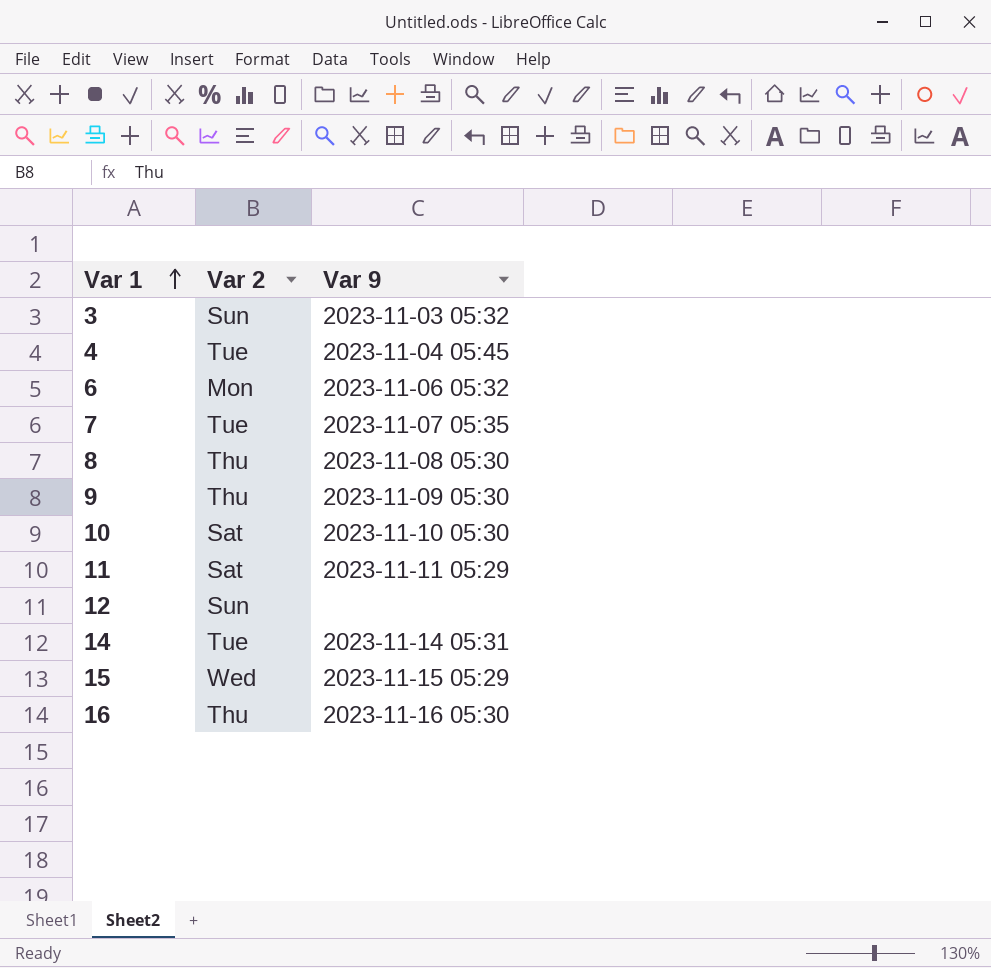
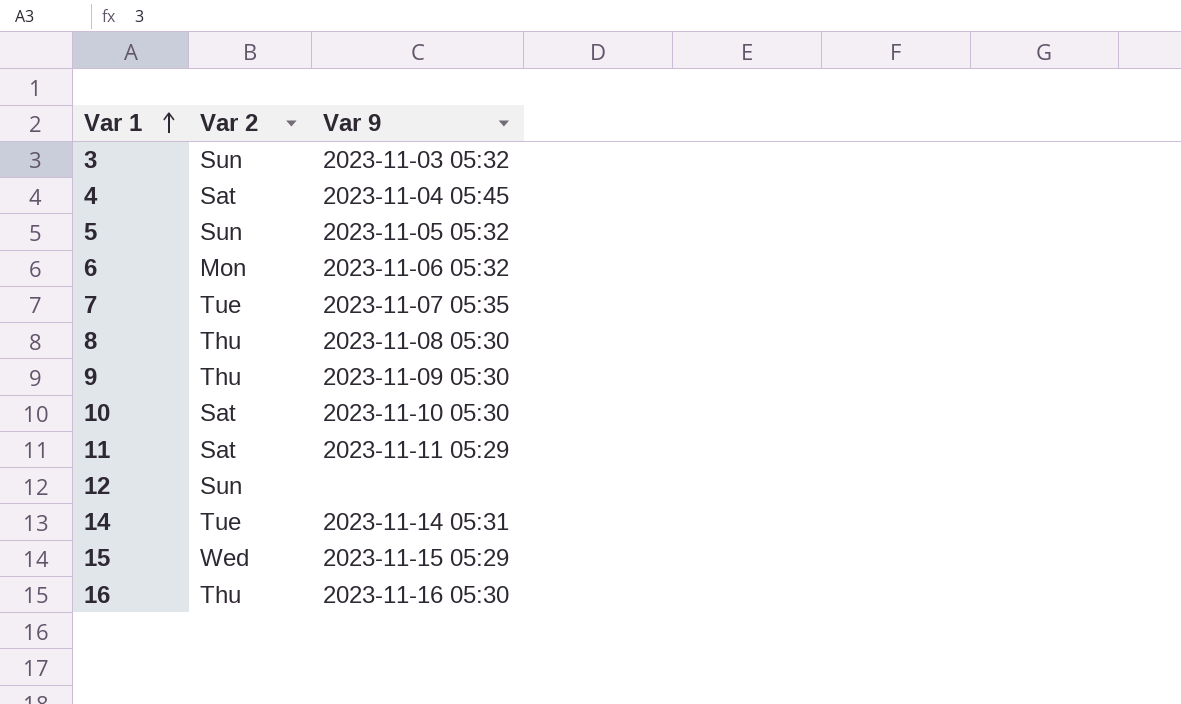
4 | Var 2: Tue -> Sat
row 5: none -> Sun | 2023-11-05 05:32

